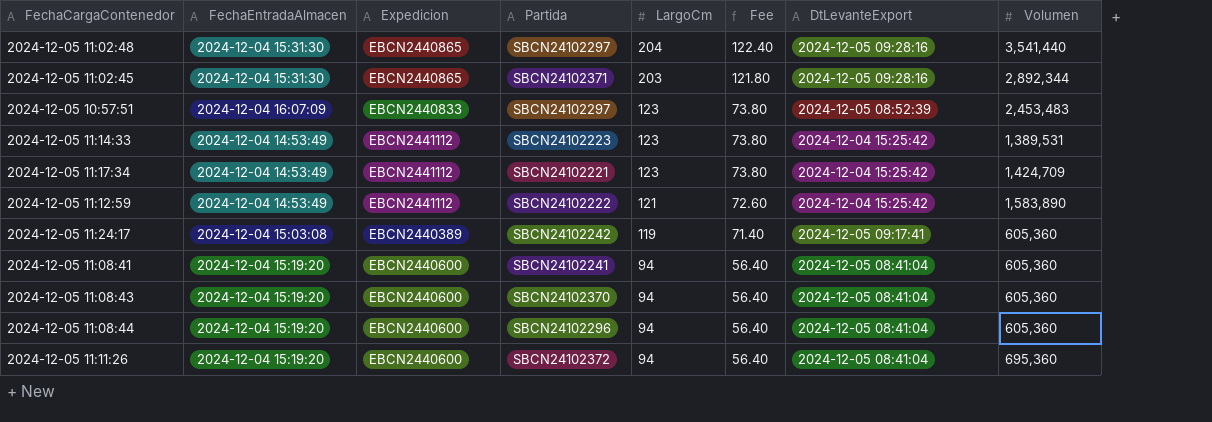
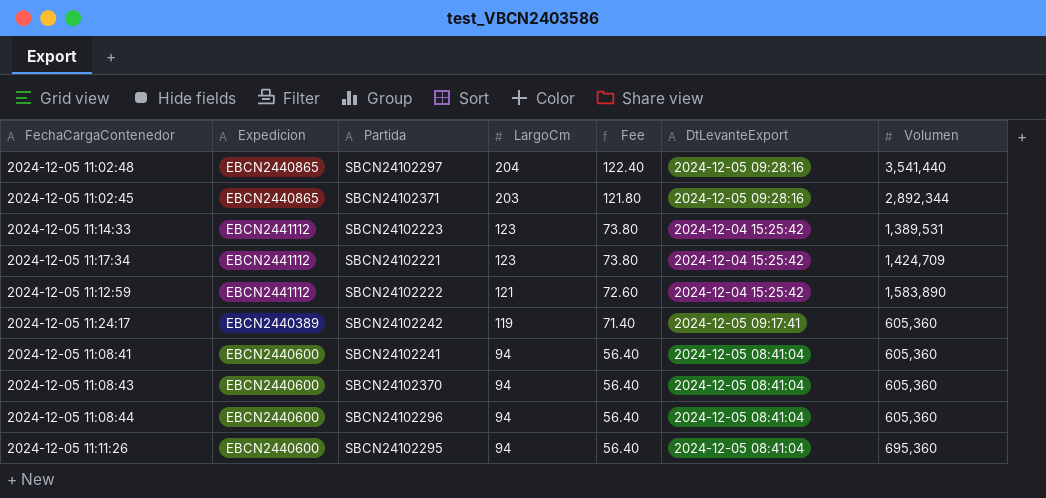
column FechaEntradaAlmacen | position: 2 -> none
row 2024-12-05 10:57:51: 2024-12-04 16:07:09 | EBCN2440833 | SBCN24102297 | 123 | 73.80 | 2024-12-05 08:52:39 | 2,453,483 -> none
2024-12-05 11:11:26 | Partida: SBCN24102372 -> SBCN24102295

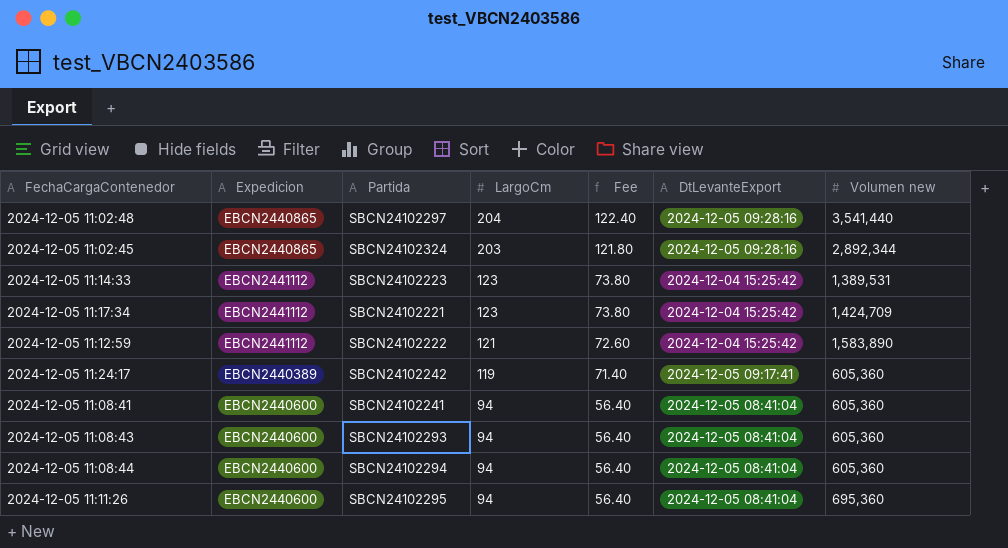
column name: Volumen -> Volumen new
2024-12-05 11:02:45 | Partida: SBCN24102371 -> SBCN24102324
2024-12-05 11:08:43 | Partida: SBCN24102370 -> SBCN24102293
2024-12-05 11:08:44 | Partida: SBCN24102296 -> SBCN24102294

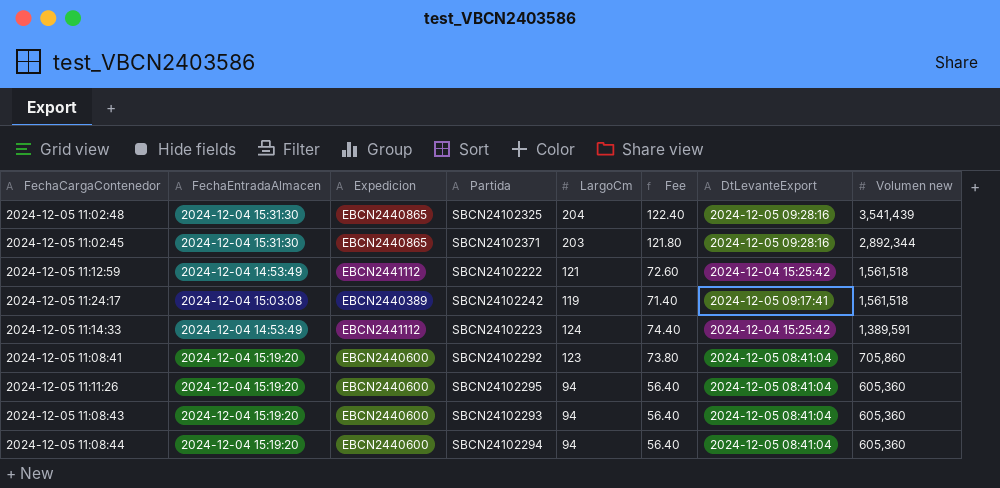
row order: LargoCm descending -> Volumen new descending
column FechaEntradaAlmacen | position: none -> 2
row 2024-12-05 11:17:34: EBCN2441112 | SBCN24102221 | 123 | 73.80 | 2024-12-04 15:25:42 | 1,424,709 -> none
2024-12-05 11:02:48 | Partida: SBCN24102297 -> SBCN24102325
2024-12-05 11:02:48 | Volumen new: 3,541,440 -> 3,541,439
2024-12-05 11:02:45 | Partida: SBCN24102324 -> SBCN24102371
2024-12-05 11:12:59 | Volumen new: 1,583,890 -> 1,561,518
2024-12-05 11:24:17 | Volumen new: 605,360 -> 1,561,518
2024-12-05 11:14:33 | LargoCm: 123 -> 124
2024-12-05 11:14:33 | Fee: 73.80 -> 74.40
2024-12-05 11:14:33 | Volumen new: 1,389,531 -> 1,389,591
2024-12-05 11:08:41 | Partida: SBCN24102241 -> SBCN24102292
2024-12-05 11:08:41 | LargoCm: 94 -> 123
2024-12-05 11:08:41 | Fee: 56.40 -> 73.80
2024-12-05 11:08:41 | Volumen new: 605,360 -> 705,860
2024-12-05 11:11:26 | Volumen new: 695,360 -> 605,360

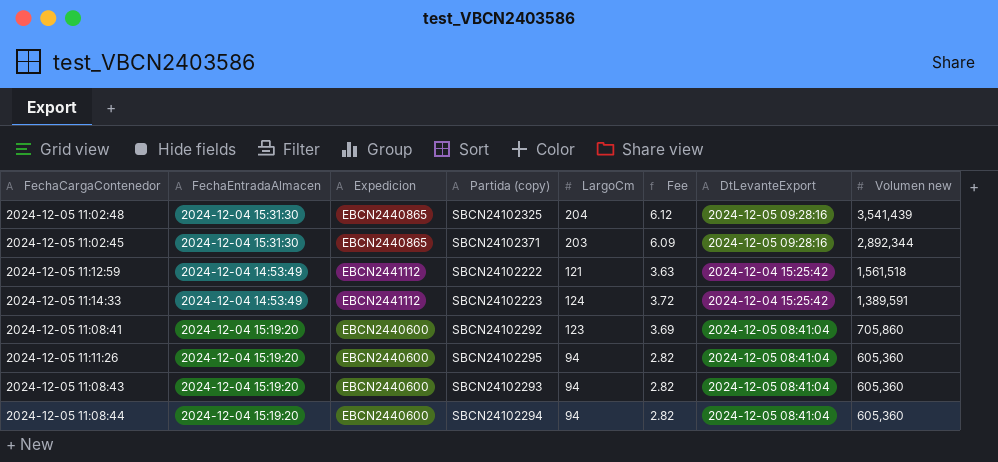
column name: Partida -> Partida (copy)
column Fee | formula: [LargoCm] * 0.6 -> [LargoCm] * 0.03
row 2024-12-05 11:24:17: 2024-12-04 15:03:08 | EBCN2440389 | SBCN24102242 | 119 | 71.40 | 2024-12-05 09:17:41 | 1,561,518 -> none

